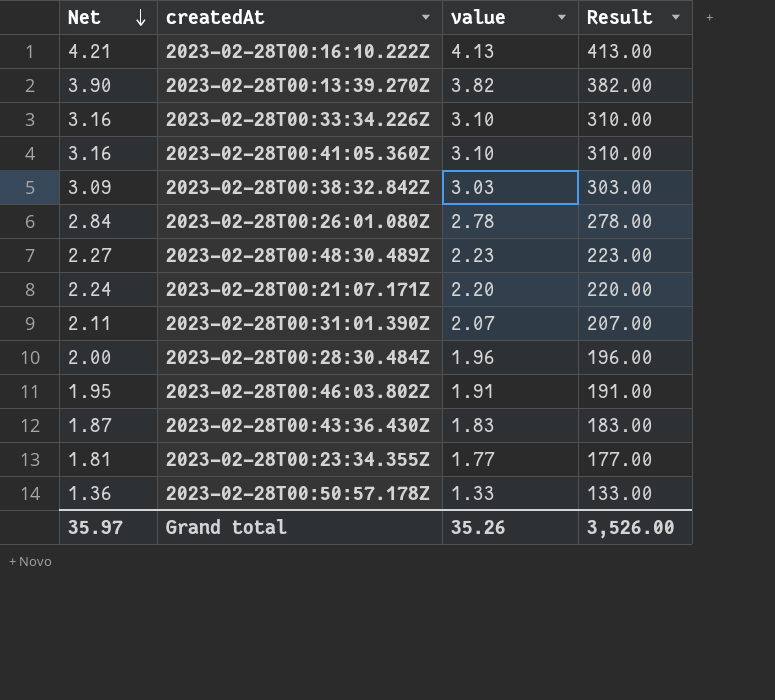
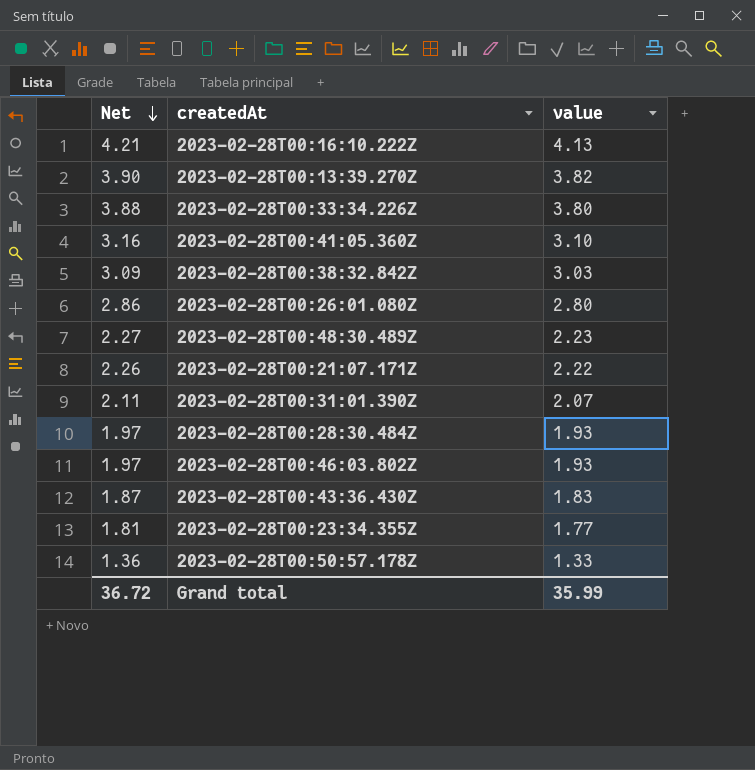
column Result | formula: [value] * 100 -> none
2023-02-28T00:33:34.226Z | Net: 3.16 -> 3.88
2023-02-28T00:33:34.226Z | value: 3.10 -> 3.80
2023-02-28T00:26:01.080Z | Net: 2.84 -> 2.86
2023-02-28T00:26:01.080Z | value: 2.78 -> 2.80
2023-02-28T00:21:07.171Z | Net: 2.24 -> 2.26
2023-02-28T00:21:07.171Z | value: 2.20 -> 2.22
2023-02-28T00:28:30.484Z | Net: 2.00 -> 1.97
2023-02-28T00:28:30.484Z | value: 1.96 -> 1.93
2023-02-28T00:46:03.802Z | Net: 1.95 -> 1.97
2023-02-28T00:46:03.802Z | value: 1.91 -> 1.93
Grand total | Net: 35.97 -> 36.72
Grand total | value: 35.26 -> 35.99

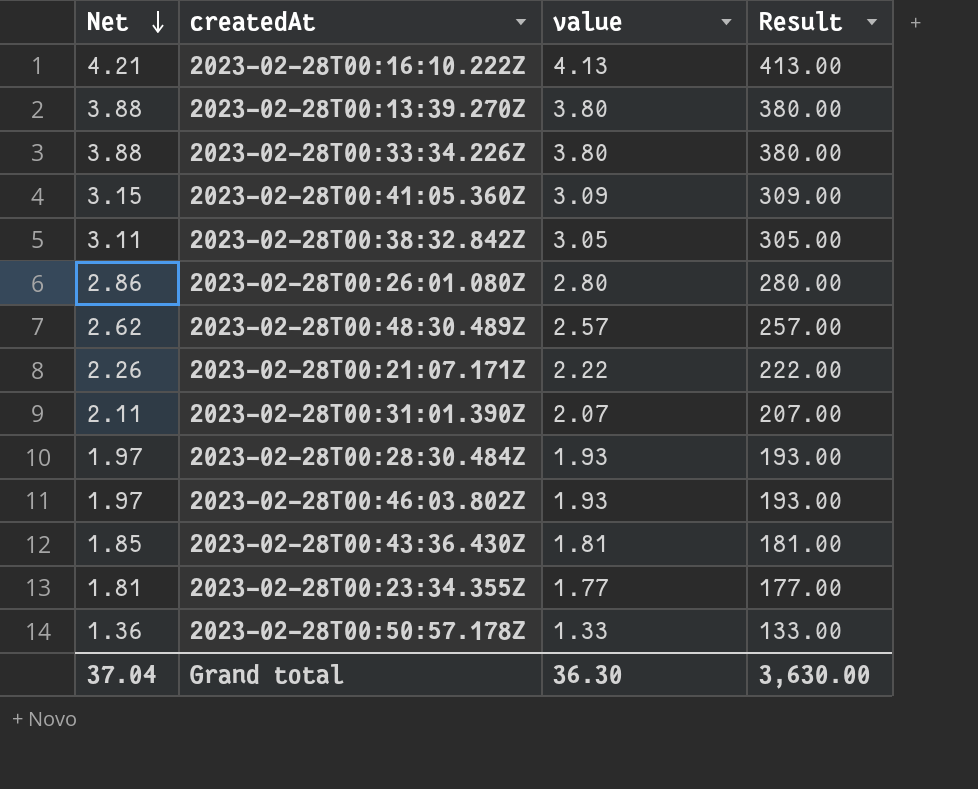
column Result | formula: none -> [value] * 100
2023-02-28T00:13:39.270Z | Net: 3.90 -> 3.88
2023-02-28T00:13:39.270Z | value: 3.82 -> 3.80
2023-02-28T00:41:05.360Z | Net: 3.16 -> 3.15
2023-02-28T00:41:05.360Z | value: 3.10 -> 3.09
2023-02-28T00:38:32.842Z | Net: 3.09 -> 3.11
2023-02-28T00:38:32.842Z | value: 3.03 -> 3.05
2023-02-28T00:48:30.489Z | Net: 2.27 -> 2.62
2023-02-28T00:48:30.489Z | value: 2.23 -> 2.57
2023-02-28T00:43:36.430Z | Net: 1.87 -> 1.85
2023-02-28T00:43:36.430Z | value: 1.83 -> 1.81
Grand total | Net: 36.72 -> 37.04
Grand total | value: 35.99 -> 36.30

